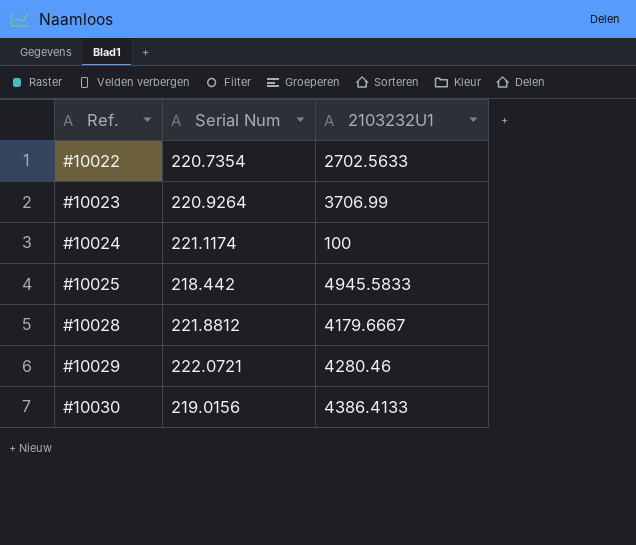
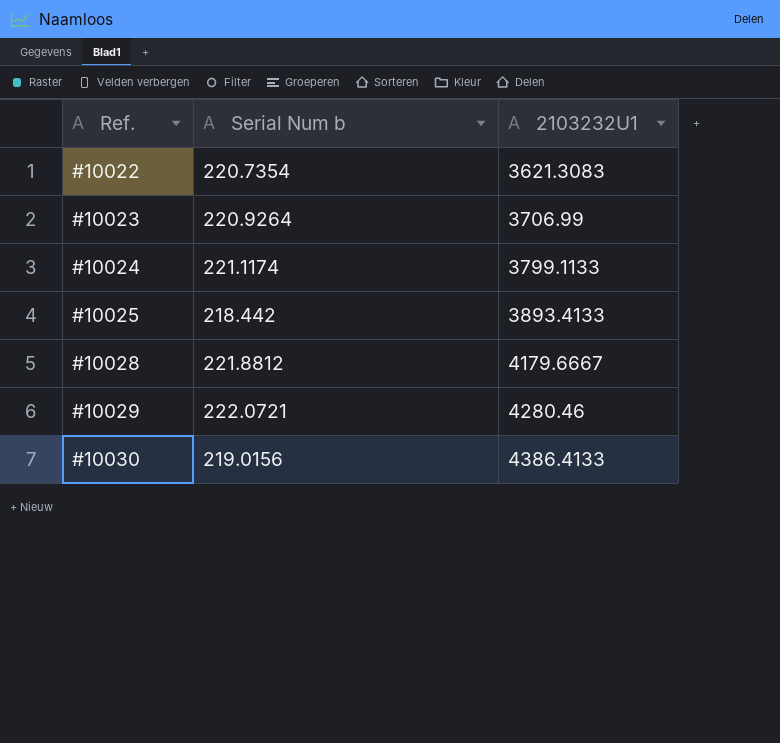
column name: Serial Num -> Serial Num b
#10022 | 2103232U1: 2702.5633 -> 3621.3083
#10024 | 2103232U1: 100 -> 3799.1133
#10025 | 2103232U1: 4945.5833 -> 3893.4133

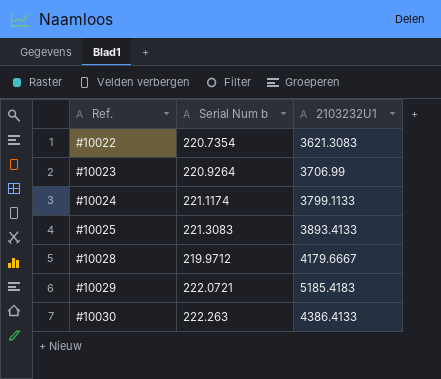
#10025 | Serial Num b: 218.442 -> 221.3083
#10028 | Serial Num b: 221.8812 -> 219.9712
#10029 | 2103232U1: 4280.46 -> 5185.4183
#10030 | Serial Num b: 219.0156 -> 222.263

